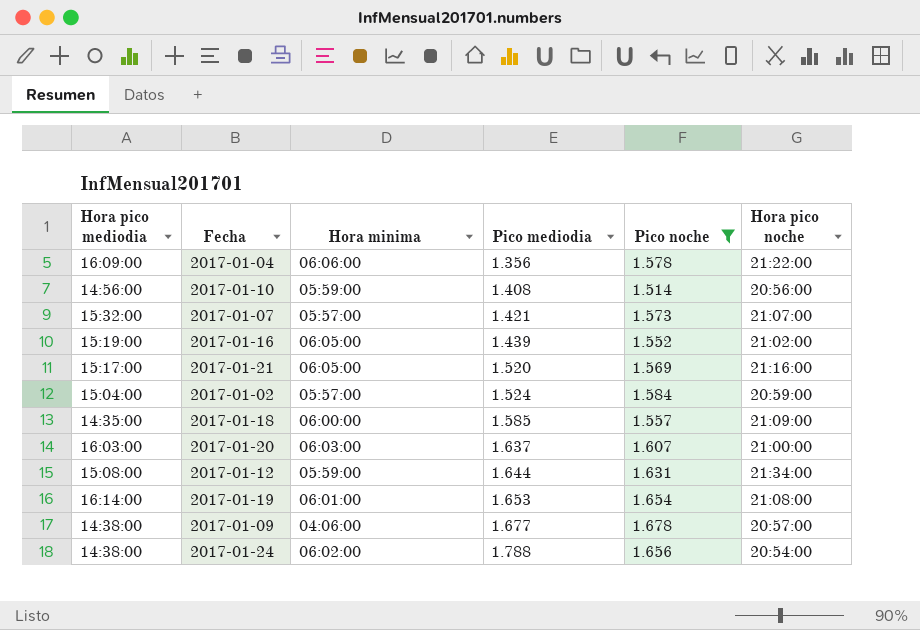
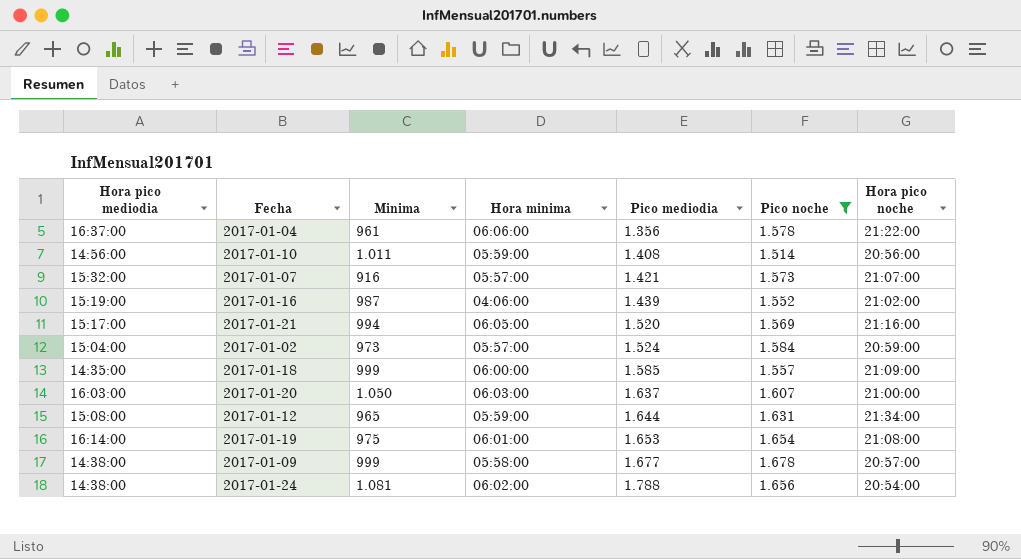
column Minima | position: none -> 3
2017-01-04 | Hora pico mediodia: 16:09:00 -> 16:37:00
2017-01-16 | Hora minima: 06:05:00 -> 04:06:00
2017-01-09 | Hora minima: 04:06:00 -> 05:58:00

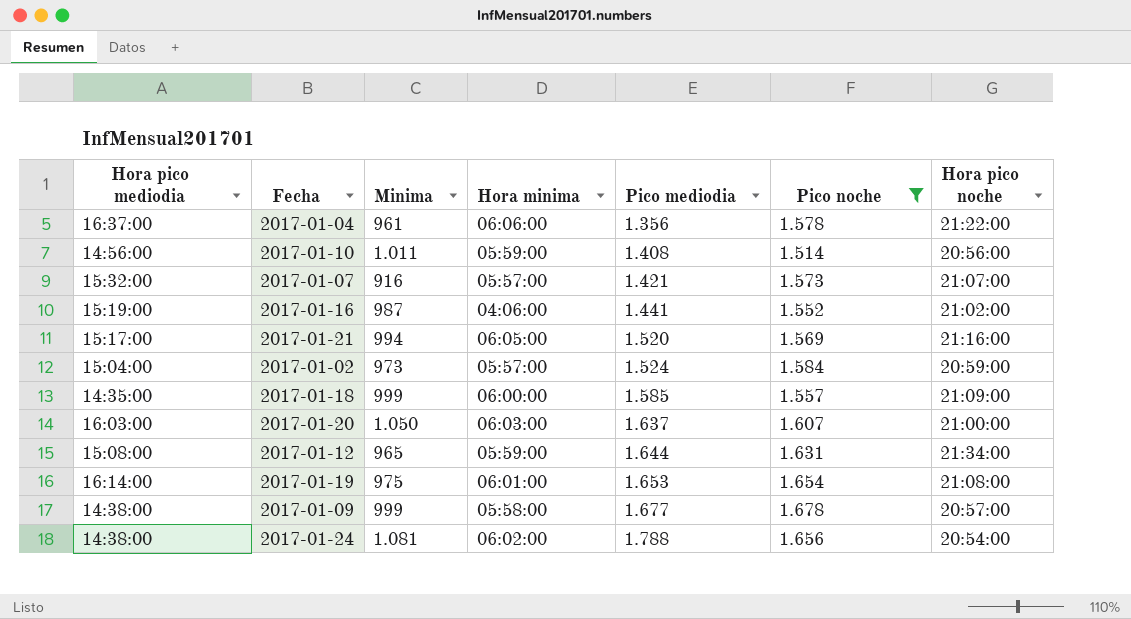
2017-01-16 | Pico mediodia: 1.439 -> 1.441

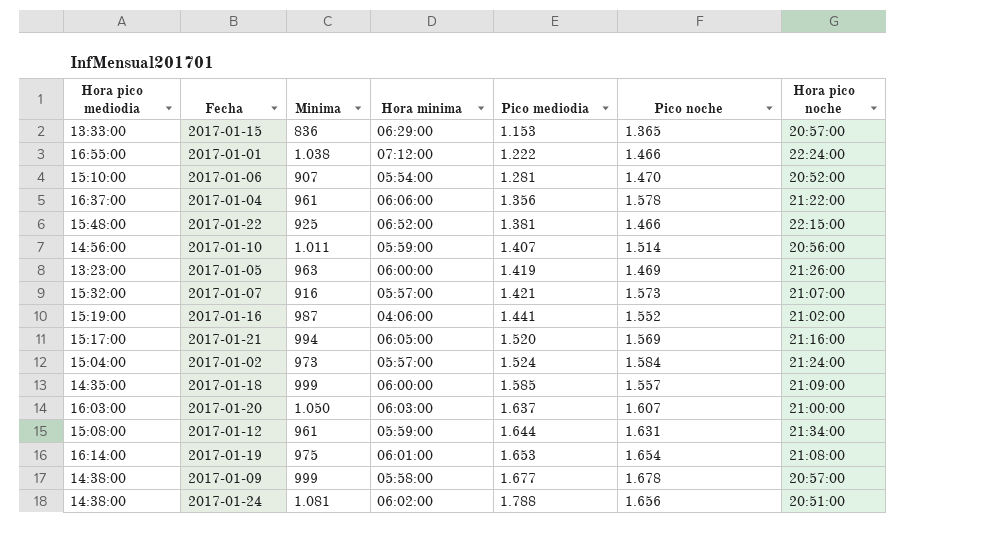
filter: Pico noche >= 1.514 -> none
2017-01-10 | Pico mediodia: 1.408 -> 1.407
2017-01-02 | Hora pico noche: 20:59:00 -> 21:24:00
2017-01-12 | Minima: 965 -> 961
2017-01-24 | Hora pico noche: 20:54:00 -> 20:51:00

